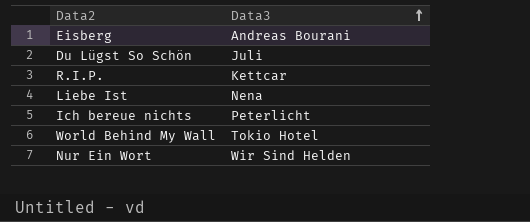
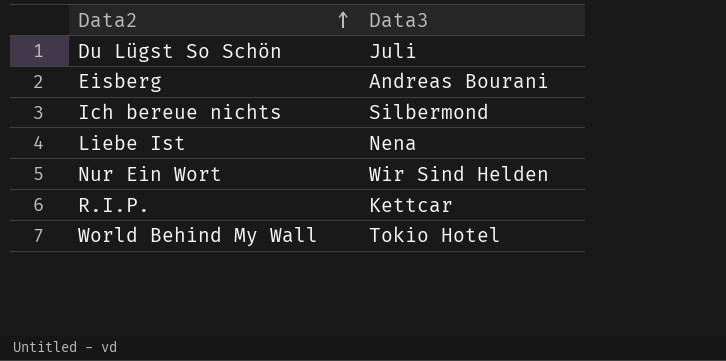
row order: Data3 ascending -> Data2 ascending
Ich bereue nichts | Data3: Peterlicht -> Silbermond

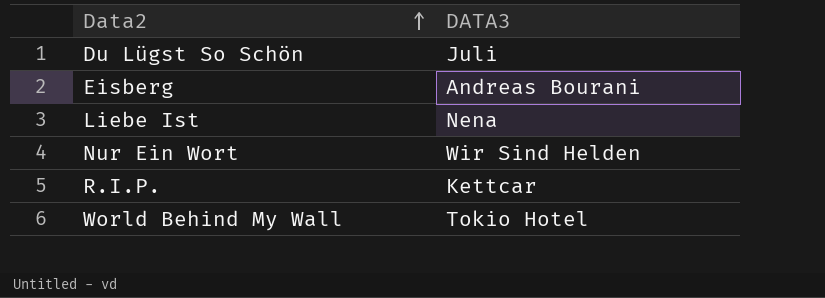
column name: Data3 -> DATA3
row Ich bereue nichts: Silbermond -> none

